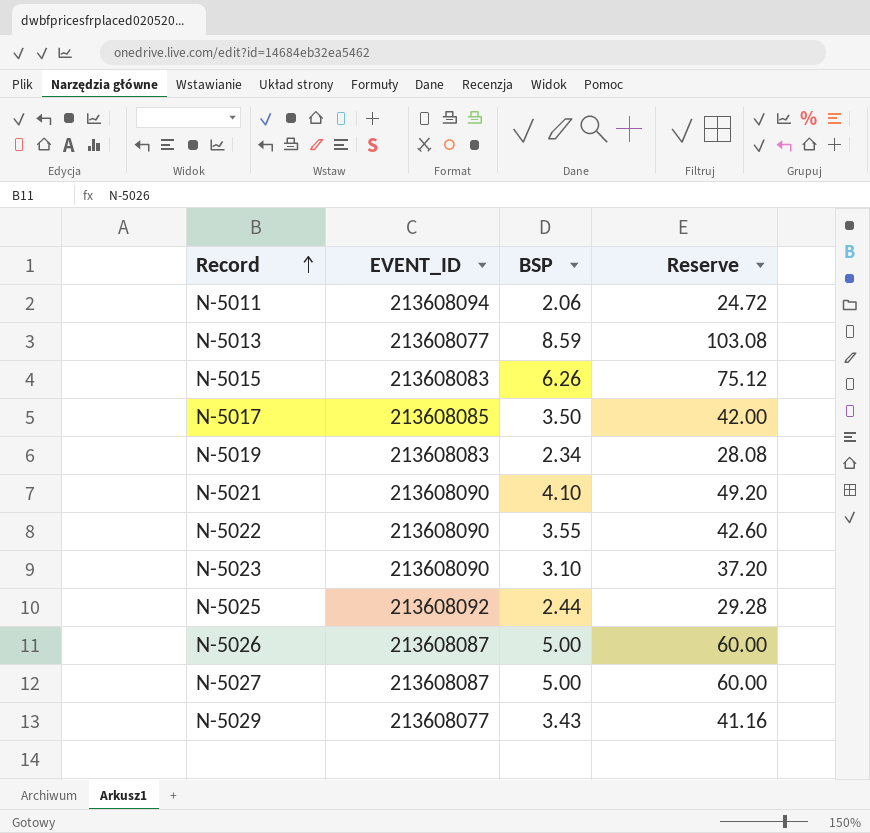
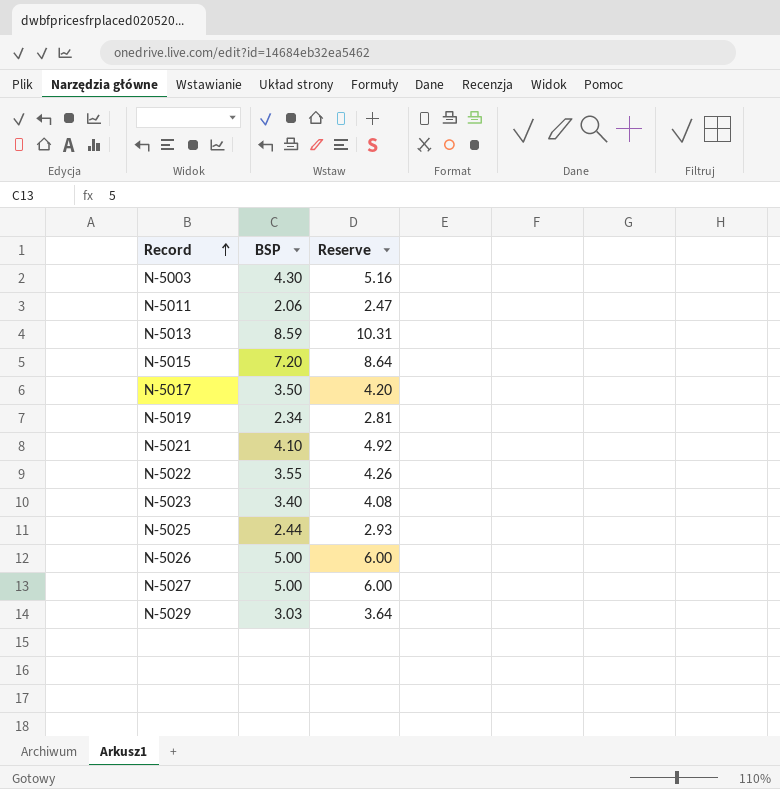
column EVENT_ID | position: 2 -> none
column Reserve | formula: [BSP] * 12 -> [BSP] * 1.2
row N-5003: none -> 4.30 | 5.16
N-5015 | BSP: 6.26 -> 7.20
N-5023 | BSP: 3.10 -> 3.40
N-5029 | BSP: 3.43 -> 3.03

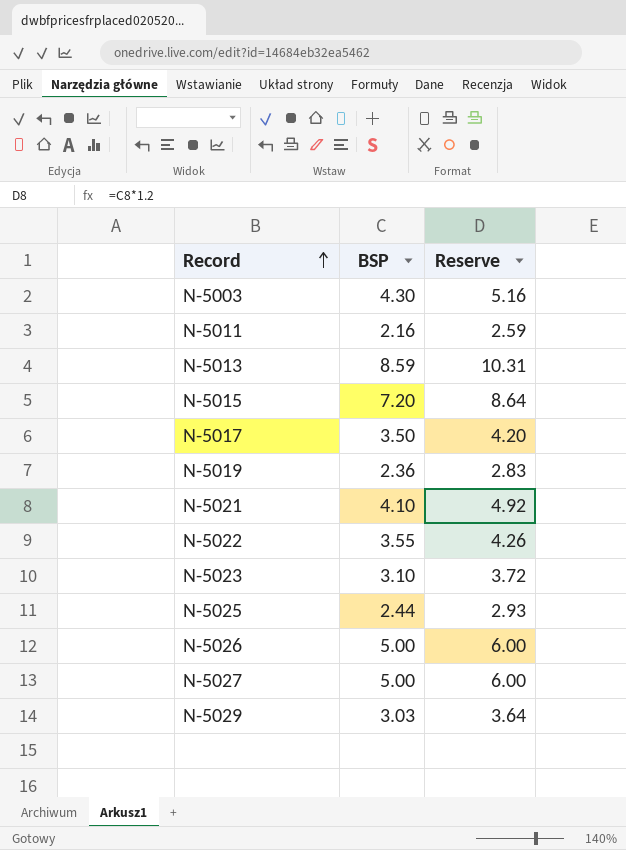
N-5011 | BSP: 2.06 -> 2.16
N-5011 | Reserve: 2.47 -> 2.59
N-5019 | BSP: 2.34 -> 2.36
N-5019 | Reserve: 2.81 -> 2.83
N-5023 | BSP: 3.40 -> 3.10
N-5023 | Reserve: 4.08 -> 3.72

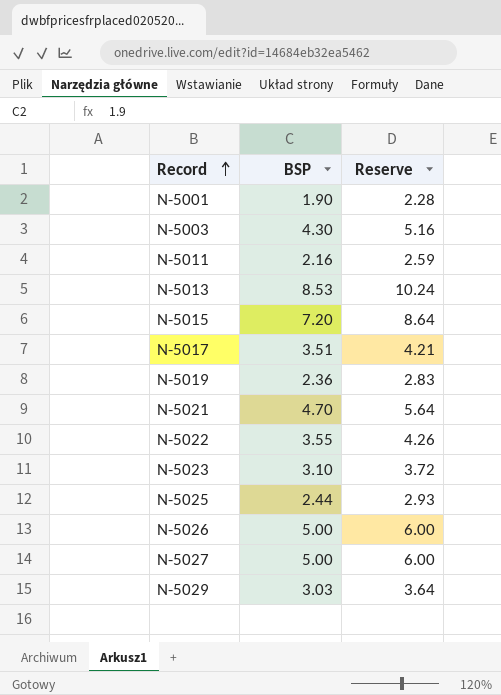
row N-5001: none -> 1.90 | 2.28
N-5013 | BSP: 8.59 -> 8.53
N-5013 | Reserve: 10.31 -> 10.24
N-5017 | BSP: 3.50 -> 3.51
N-5017 | Reserve: 4.20 -> 4.21
N-5021 | BSP: 4.10 -> 4.70
N-5021 | Reserve: 4.92 -> 5.64

